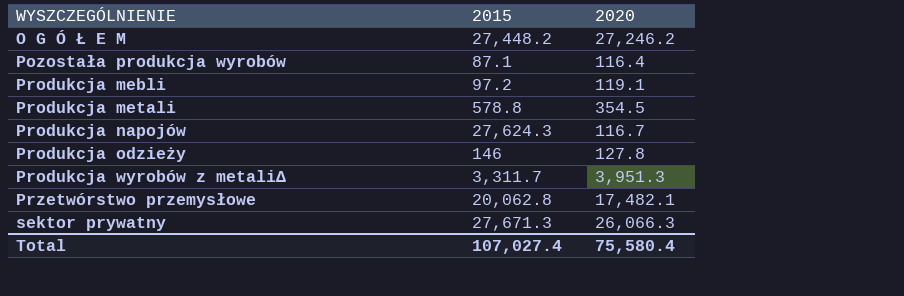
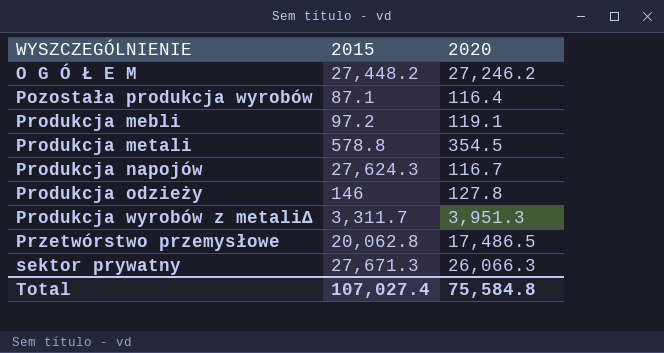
Przetwórstwo przemysłowe | 2020: 17,482.1 -> 17,486.5
Total | 2020: 75,580.4 -> 75,584.8

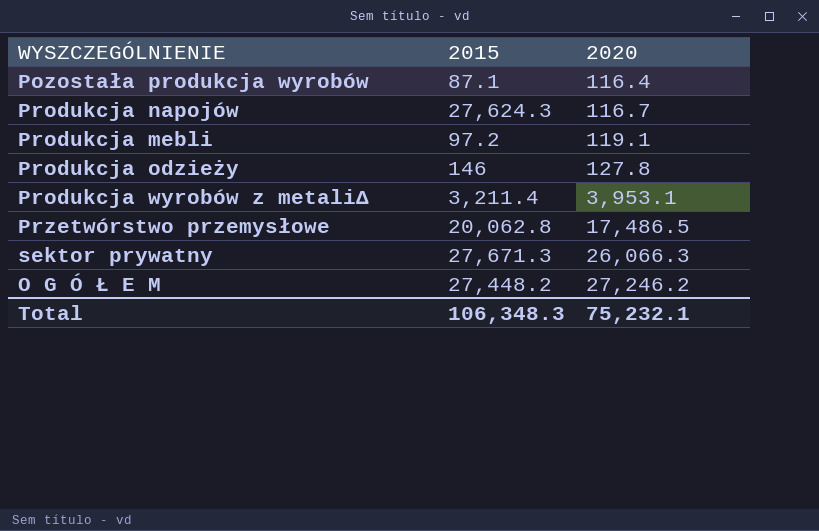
row order: WYSZCZEGÓLNIENIE ascending -> 2020 ascending
row Produkcja metali: 578.8 | 354.5 -> none
Produkcja wyrobów z metaliΔ | 2015: 3,311.7 -> 3,211.4
Produkcja wyrobów z metaliΔ | 2020: 3,951.3 -> 3,953.1
Total | 2015: 107,027.4 -> 106,348.3
Total | 2020: 75,584.8 -> 75,232.1

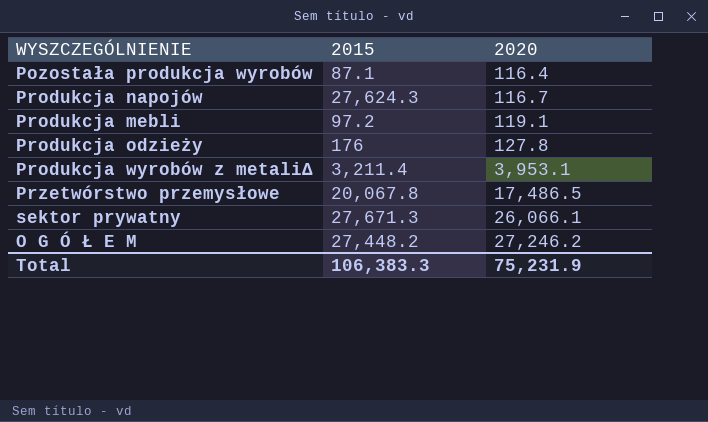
Produkcja odzieży | 2015: 146 -> 176
Przetwórstwo przemysłowe | 2015: 20,062.8 -> 20,067.8
sektor prywatny | 2020: 26,066.3 -> 26,066.1
Total | 2015: 106,348.3 -> 106,383.3
Total | 2020: 75,232.1 -> 75,231.9

